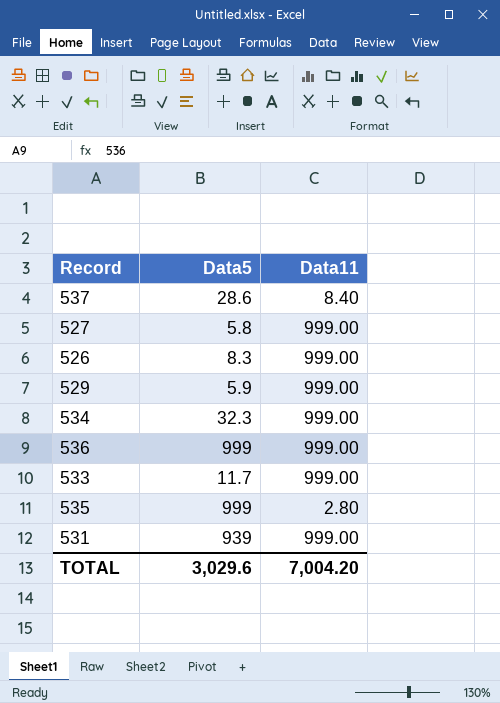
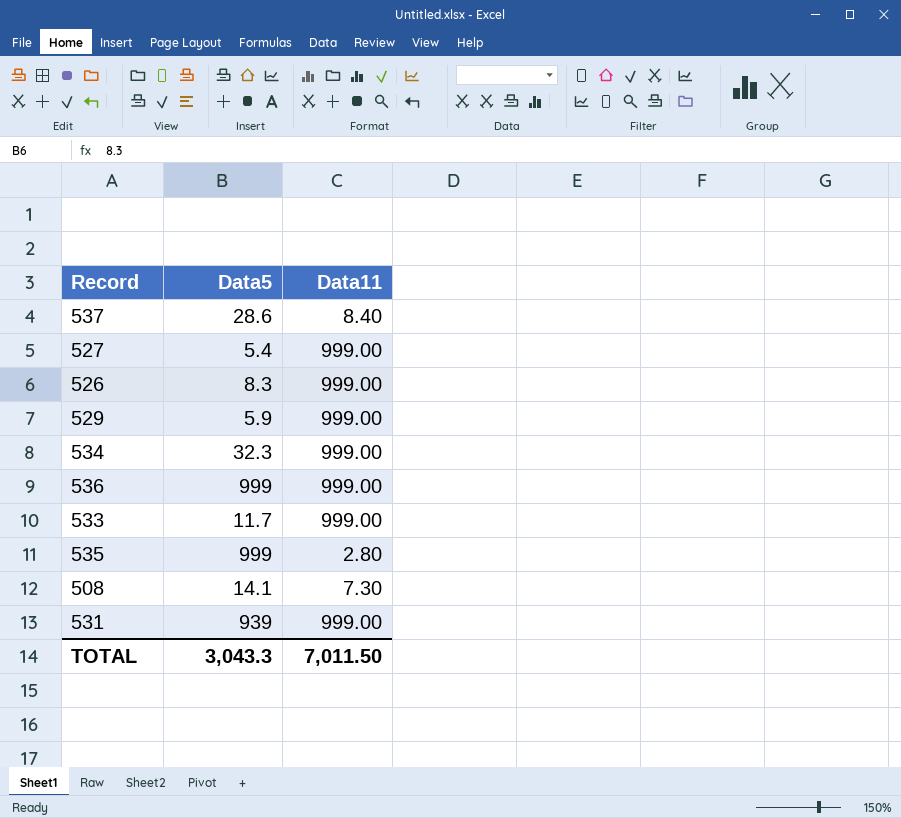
527 | Data5: 5.8 -> 5.4
row 508: none -> 14.1 | 7.30
TOTAL | Data5: 3,029.6 -> 3,043.3
TOTAL | Data11: 7,004.20 -> 7,011.50

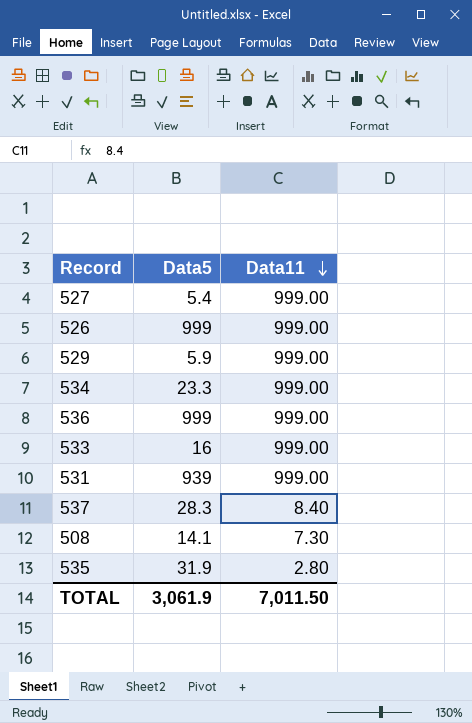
row order: none -> Data11 descending
526 | Data5: 8.3 -> 999
534 | Data5: 32.3 -> 23.3
533 | Data5: 11.7 -> 16
537 | Data5: 28.6 -> 28.3
535 | Data5: 999 -> 31.9
TOTAL | Data5: 3,043.3 -> 3,061.9

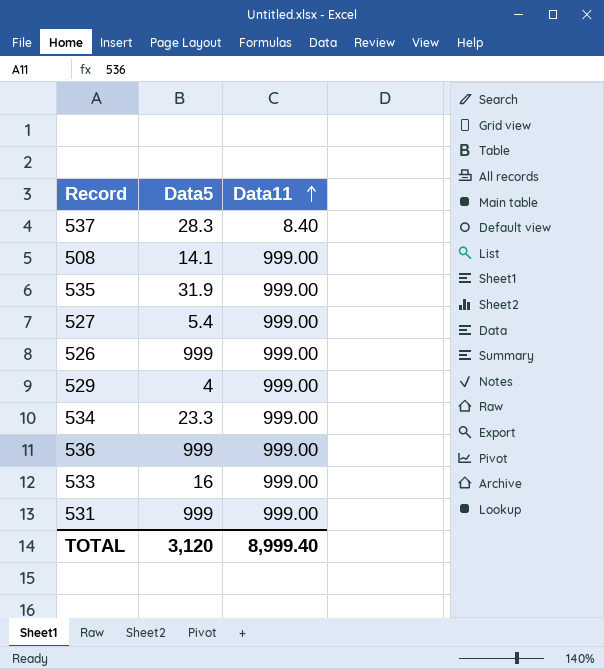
row order: Data11 descending -> Data11 ascending
508 | Data11: 7.30 -> 999.00
535 | Data11: 2.80 -> 999.00
529 | Data5: 5.9 -> 4
531 | Data5: 939 -> 999
TOTAL | Data5: 3,061.9 -> 3,120
TOTAL | Data11: 7,011.50 -> 8,999.40

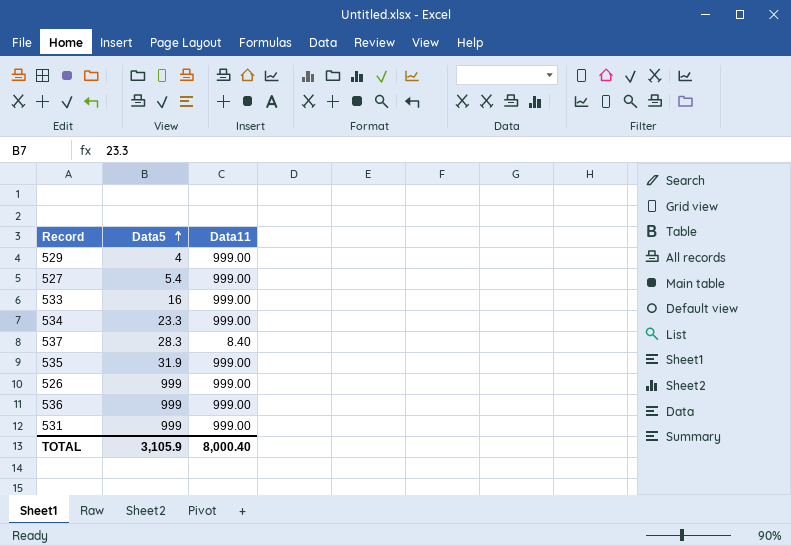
row order: Data11 ascending -> Data5 ascending
row 508: 14.1 | 999.00 -> none
TOTAL | Data5: 3,120 -> 3,105.9
TOTAL | Data11: 8,999.40 -> 8,000.40

